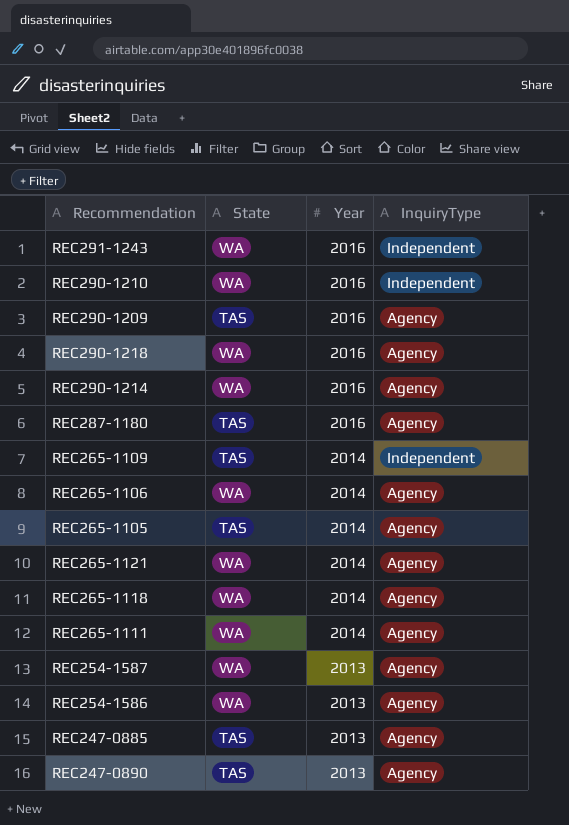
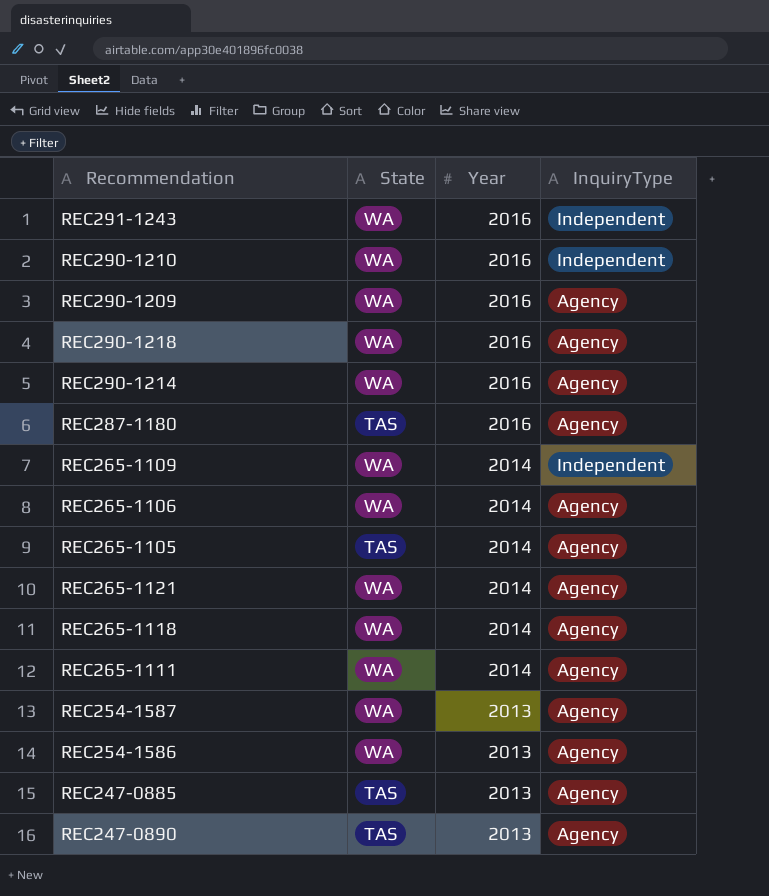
REC290-1209 | State: TAS -> WA
REC265-1109 | State: TAS -> WA

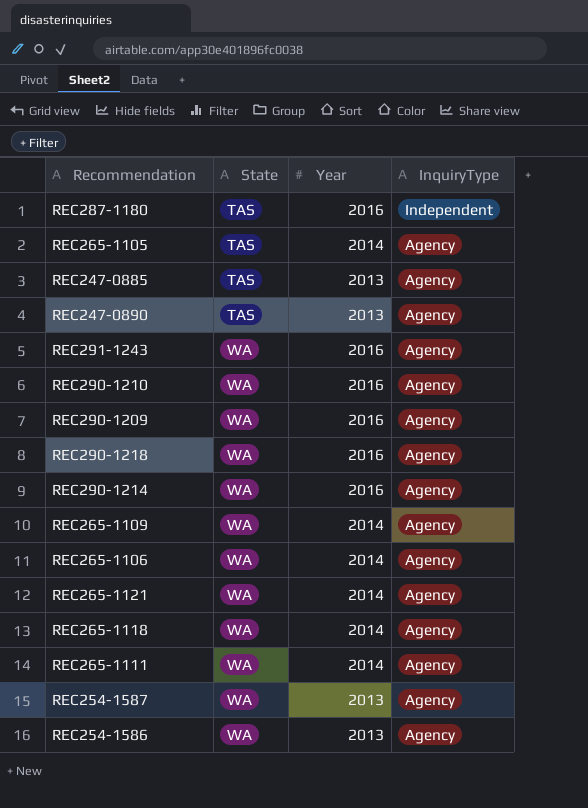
row order: Year descending -> State ascending
REC287-1180 | InquiryType: Agency -> Independent
REC291-1243 | InquiryType: Independent -> Agency
REC290-1210 | InquiryType: Independent -> Agency
REC265-1109 | InquiryType: Independent -> Agency

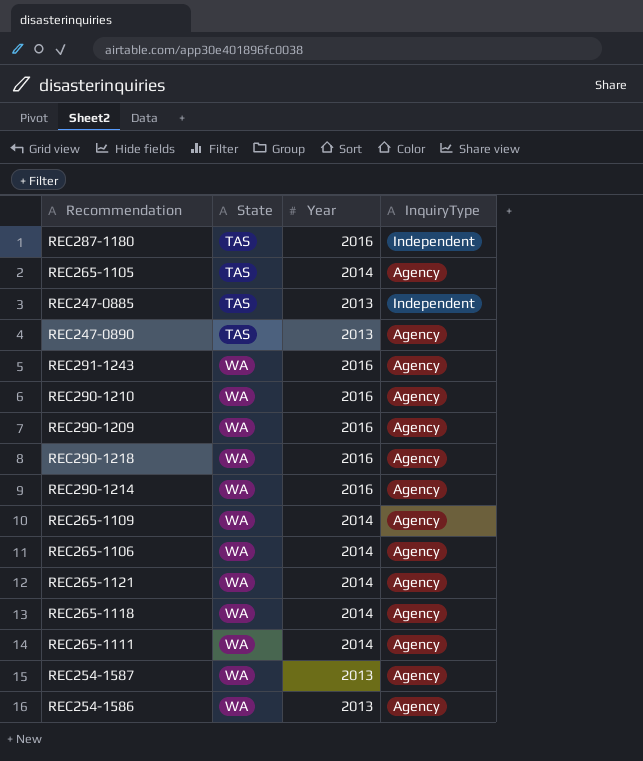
REC247-0885 | InquiryType: Agency -> Independent

